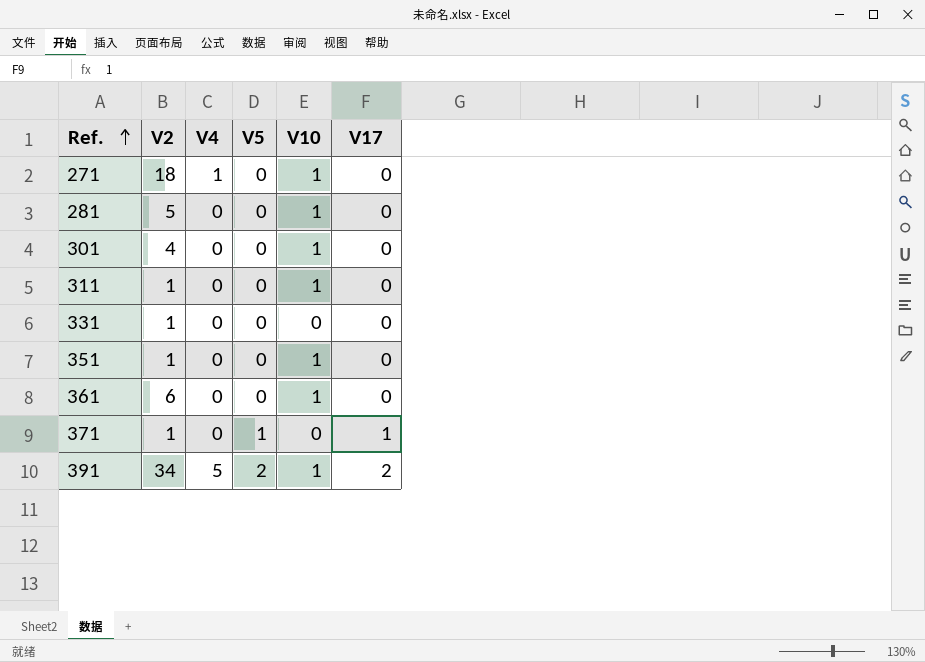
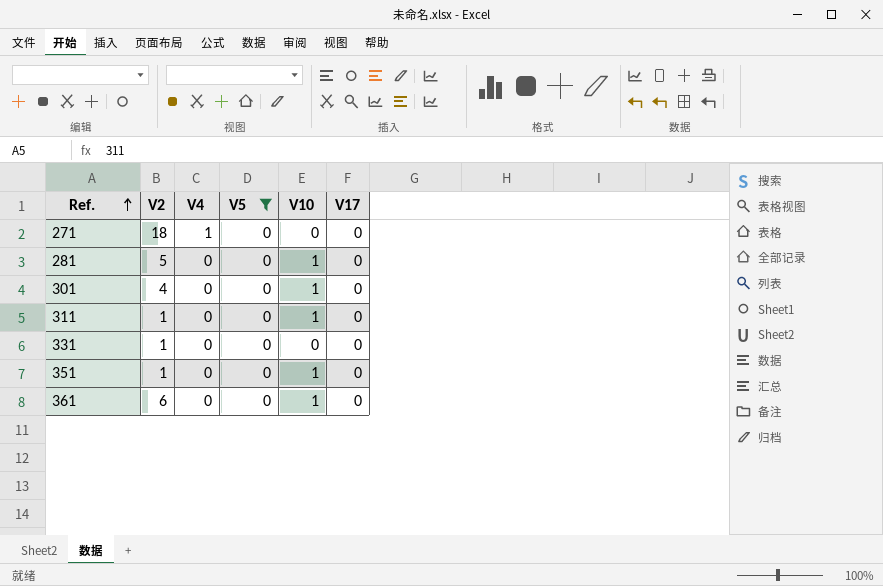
filter: none -> V5 = 0
271 | V10: 1 -> 0

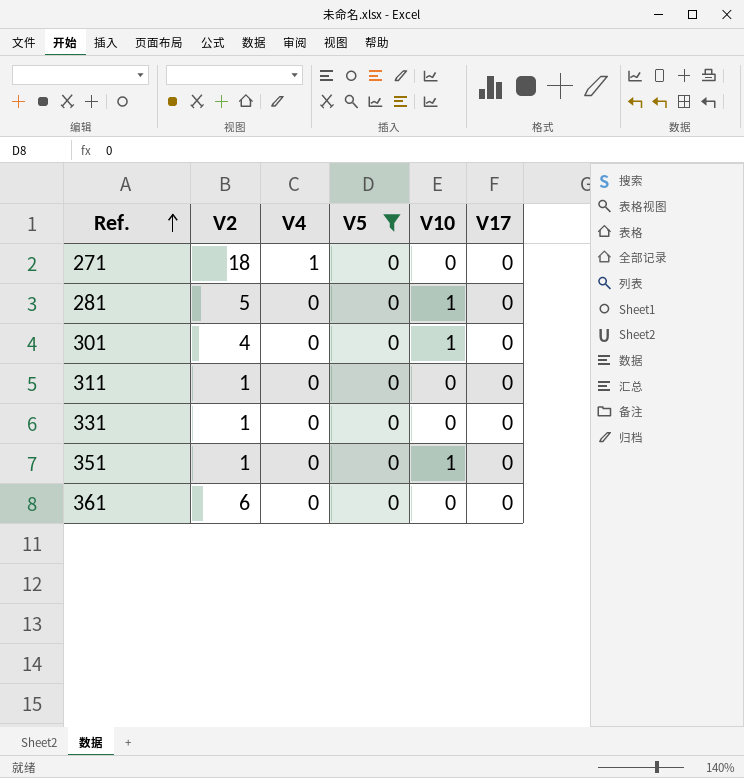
311 | V10: 1 -> 0
361 | V10: 1 -> 0

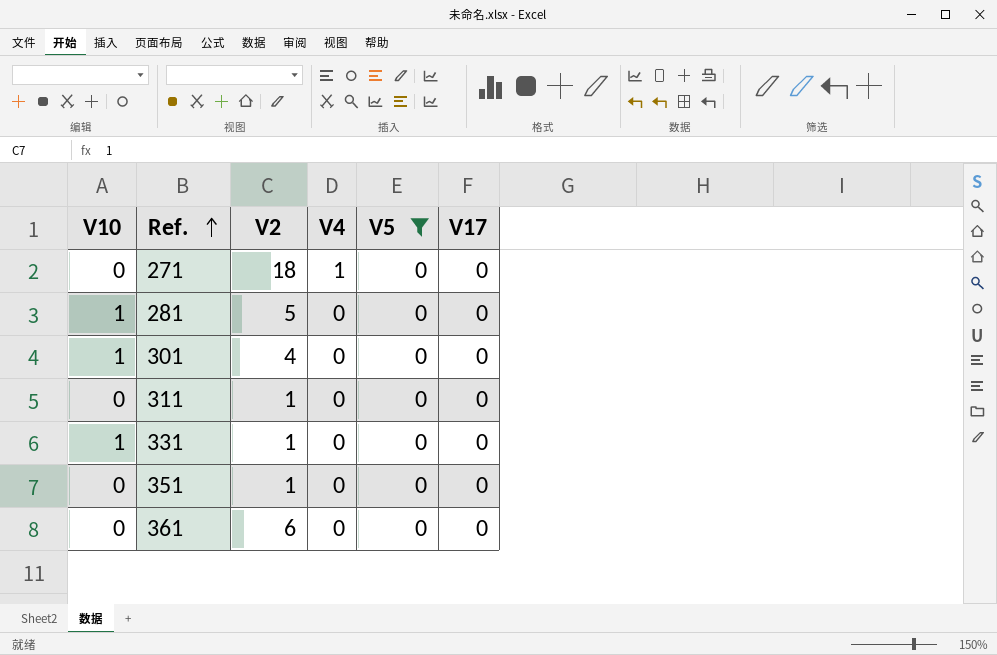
column V10 | position: 5 -> 1
331 | V10: 0 -> 1
351 | V10: 1 -> 0

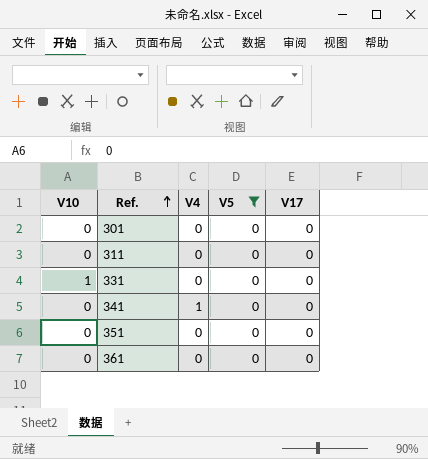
column V2 | position: 3 -> none
row 271: 0 | 18 | 1 | 0 | 0 -> none
row 281: 1 | 5 | 0 | 0 | 0 -> none
301 | V10: 1 -> 0
row 341: none -> 0 | 1 | 0 | 0

